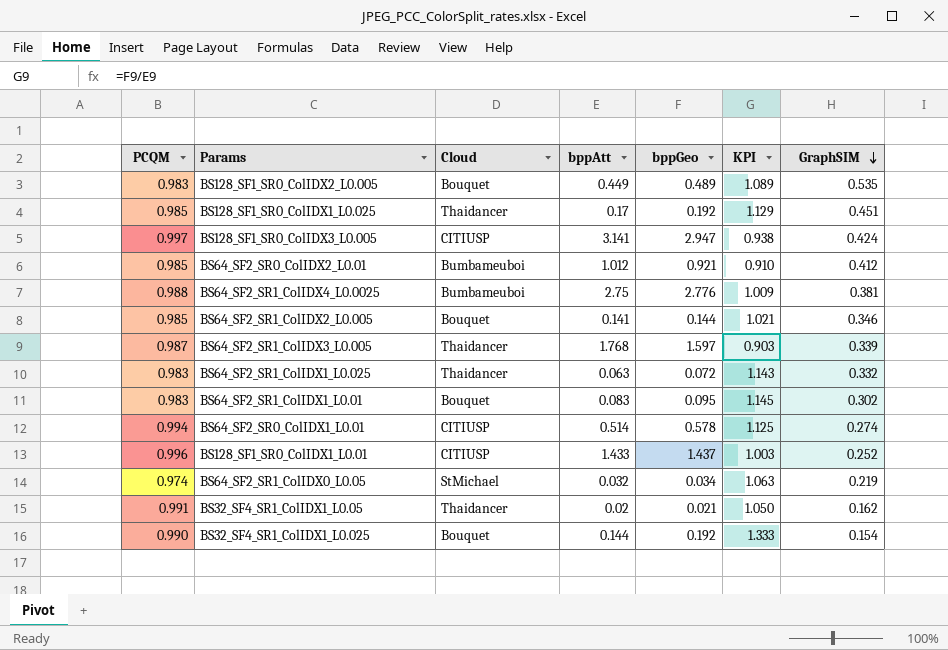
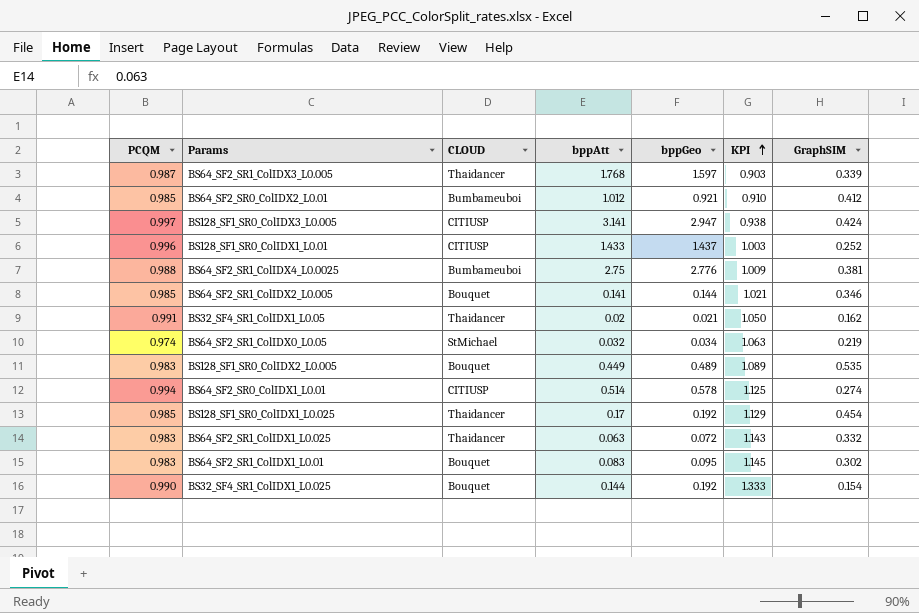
row order: GraphSIM descending -> KPI ascending
column name: Cloud -> CLOUD
BS128_SF1_SR0_ColIDX1_L0.025 | GraphSIM: 0.451 -> 0.454

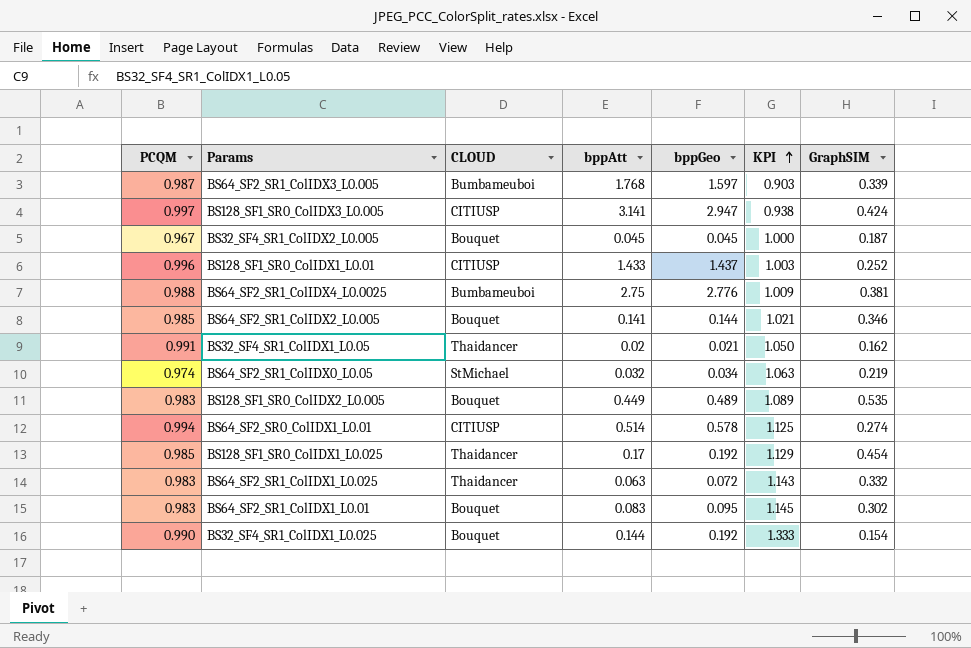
row BS64_SF2_SR0_ColIDX2_L0.01: 0.985 | Bumbameuboi | 1.012 | 0.921 | 0.910 | 0.412 -> none
BS64_SF2_SR1_ColIDX3_L0.005 | CLOUD: Thaidancer -> Bumbameuboi
row BS32_SF4_SR1_ColIDX2_L0.005: none -> 0.967 | Bouquet | 0.045 | 0.045 | 1.000 | 0.187

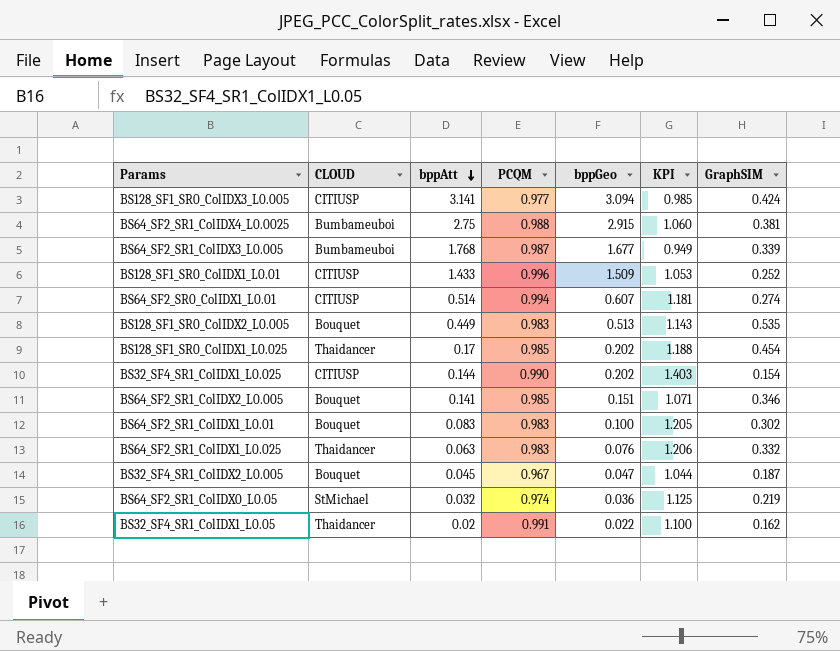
row order: KPI ascending -> bppAtt descending
column PCQM | position: 1 -> 4
BS128_SF1_SR0_ColIDX3_L0.005 | PCQM: 0.997 -> 0.977
BS128_SF1_SR0_ColIDX3_L0.005 | bppGeo: 2.947 -> 3.094
BS128_SF1_SR0_ColIDX3_L0.005 | KPI: 0.938 -> 0.985
BS64_SF2_SR1_ColIDX4_L0.0025 | bppGeo: 2.776 -> 2.915
BS64_SF2_SR1_ColIDX4_L0.0025 | KPI: 1.009 -> 1.060
BS64_SF2_SR1_ColIDX3_L0.005 | bppGeo: 1.597 -> 1.677
BS64_SF2_SR1_ColIDX3_L0.005 | KPI: 0.903 -> 0.949
BS128_SF1_SR0_ColIDX1_L0.01 | bppGeo: 1.437 -> 1.509
BS128_SF1_SR0_ColIDX1_L0.01 | KPI: 1.003 -> 1.053
BS64_SF2_SR0_ColIDX1_L0.01 | bppGeo: 0.578 -> 0.607
BS64_SF2_SR0_ColIDX1_L0.01 | KPI: 1.125 -> 1.181
BS128_SF1_SR0_ColIDX2_L0.005 | bppGeo: 0.489 -> 0.513
BS128_SF1_SR0_ColIDX2_L0.005 | KPI: 1.089 -> 1.143
BS128_SF1_SR0_ColIDX1_L0.025 | bppGeo: 0.192 -> 0.202
BS128_SF1_SR0_ColIDX1_L0.025 | KPI: 1.129 -> 1.188
BS32_SF4_SR1_ColIDX1_L0.025 | CLOUD: Bouquet -> CITIUSP
BS32_SF4_SR1_ColIDX1_L0.025 | bppGeo: 0.192 -> 0.202
BS32_SF4_SR1_ColIDX1_L0.025 | KPI: 1.333 -> 1.403
BS64_SF2_SR1_ColIDX2_L0.005 | bppGeo: 0.144 -> 0.151
BS64_SF2_SR1_ColIDX2_L0.005 | KPI: 1.021 -> 1.071
BS64_SF2_SR1_ColIDX1_L0.01 | bppGeo: 0.095 -> 0.100
BS64_SF2_SR1_ColIDX1_L0.01 | KPI: 1.145 -> 1.205
BS64_SF2_SR1_ColIDX1_L0.025 | bppGeo: 0.072 -> 0.076
BS64_SF2_SR1_ColIDX1_L0.025 | KPI: 1.143 -> 1.206
BS32_SF4_SR1_ColIDX2_L0.005 | bppGeo: 0.045 -> 0.047
BS32_SF4_SR1_ColIDX2_L0.005 | KPI: 1.000 -> 1.044
BS64_SF2_SR1_ColIDX0_L0.05 | bppGeo: 0.034 -> 0.036
BS64_SF2_SR1_ColIDX0_L0.05 | KPI: 1.063 -> 1.125
BS32_SF4_SR1_ColIDX1_L0.05 | bppGeo: 0.021 -> 0.022
BS32_SF4_SR1_ColIDX1_L0.05 | KPI: 1.050 -> 1.100

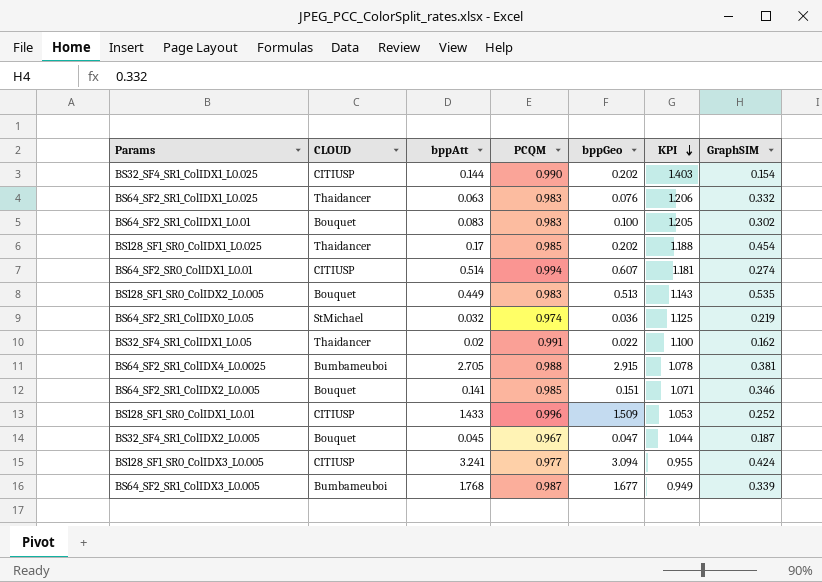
row order: bppAtt descending -> KPI descending
BS64_SF2_SR1_ColIDX4_L0.0025 | bppAtt: 2.75 -> 2.705
BS64_SF2_SR1_ColIDX4_L0.0025 | KPI: 1.060 -> 1.078
BS128_SF1_SR0_ColIDX3_L0.005 | bppAtt: 3.141 -> 3.241
BS128_SF1_SR0_ColIDX3_L0.005 | KPI: 0.985 -> 0.955

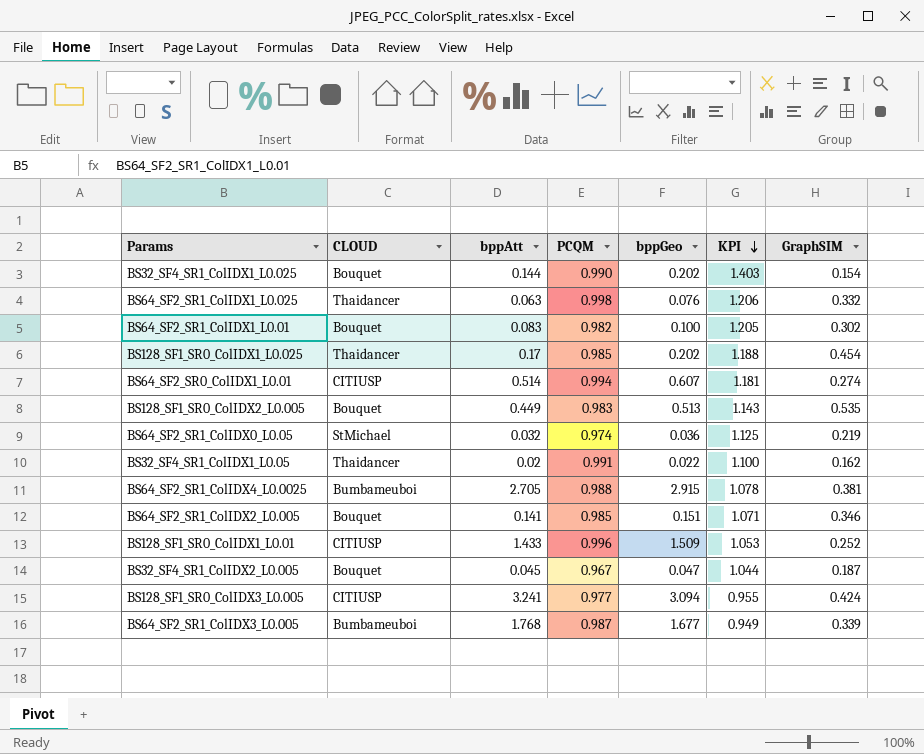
BS32_SF4_SR1_ColIDX1_L0.025 | CLOUD: CITIUSP -> Bouquet
BS64_SF2_SR1_ColIDX1_L0.025 | PCQM: 0.983 -> 0.998
BS64_SF2_SR1_ColIDX1_L0.01 | PCQM: 0.983 -> 0.982

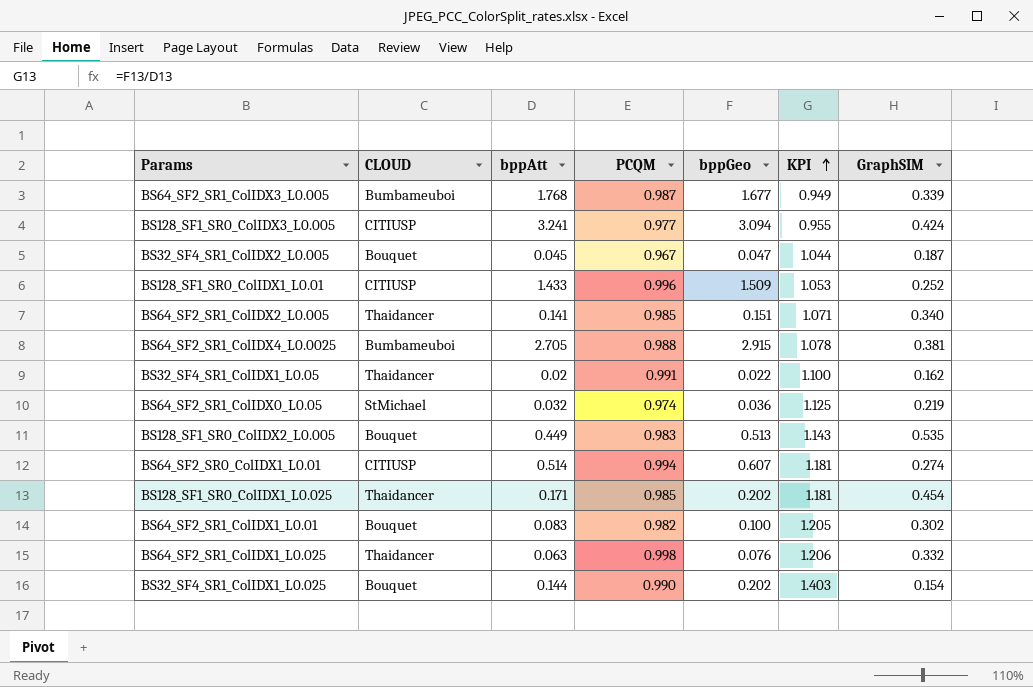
row order: KPI descending -> KPI ascending
BS64_SF2_SR1_ColIDX2_L0.005 | CLOUD: Bouquet -> Thaidancer
BS64_SF2_SR1_ColIDX2_L0.005 | GraphSIM: 0.346 -> 0.340
BS128_SF1_SR0_ColIDX1_L0.025 | bppAtt: 0.17 -> 0.171
BS128_SF1_SR0_ColIDX1_L0.025 | KPI: 1.188 -> 1.181

